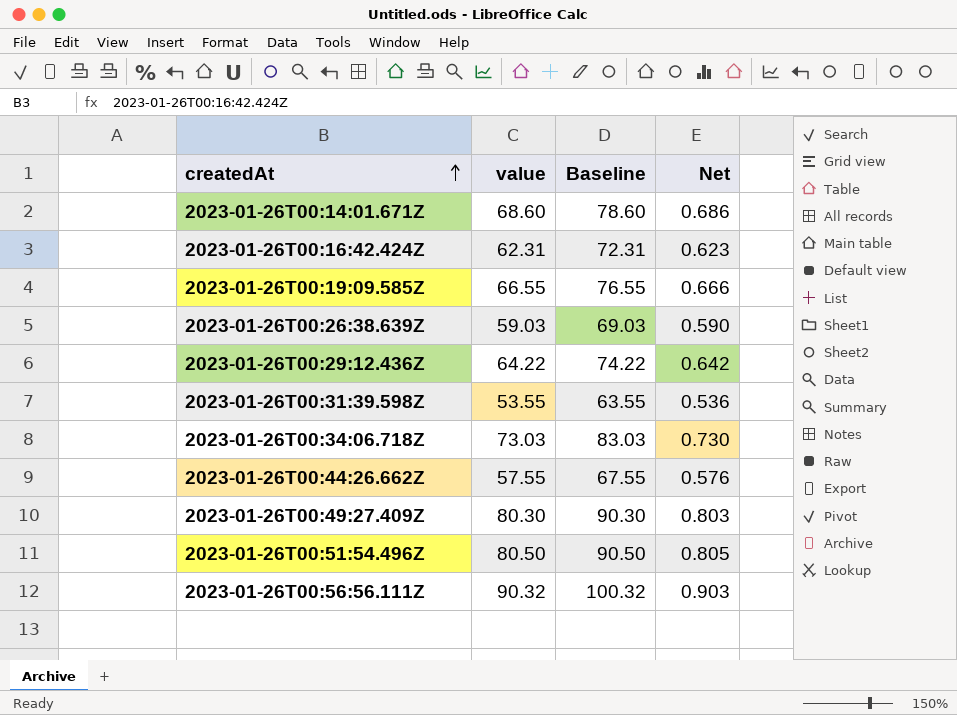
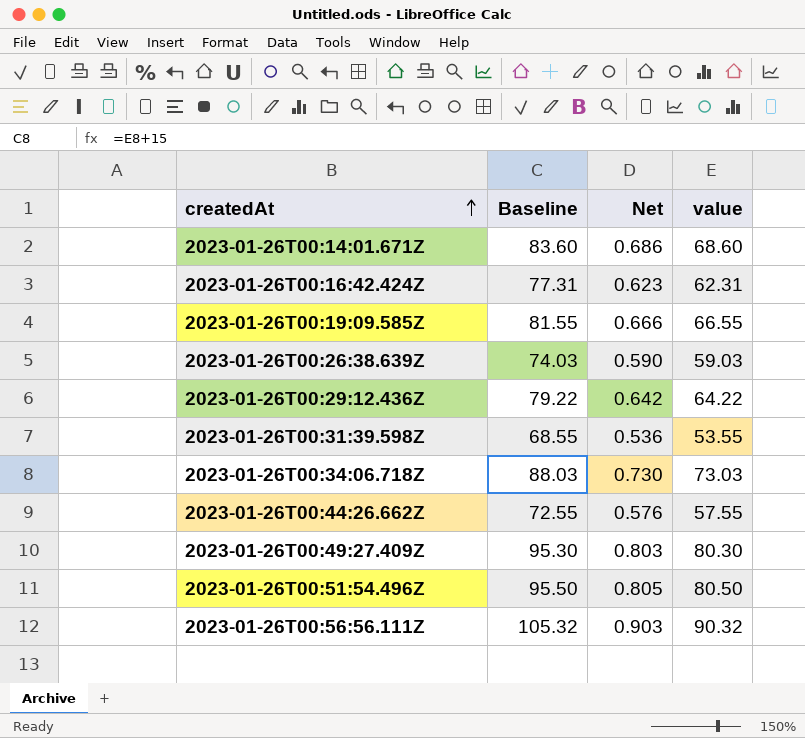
column Baseline | formula: [value] + 10 -> [value] + 15
column value | position: 2 -> 4

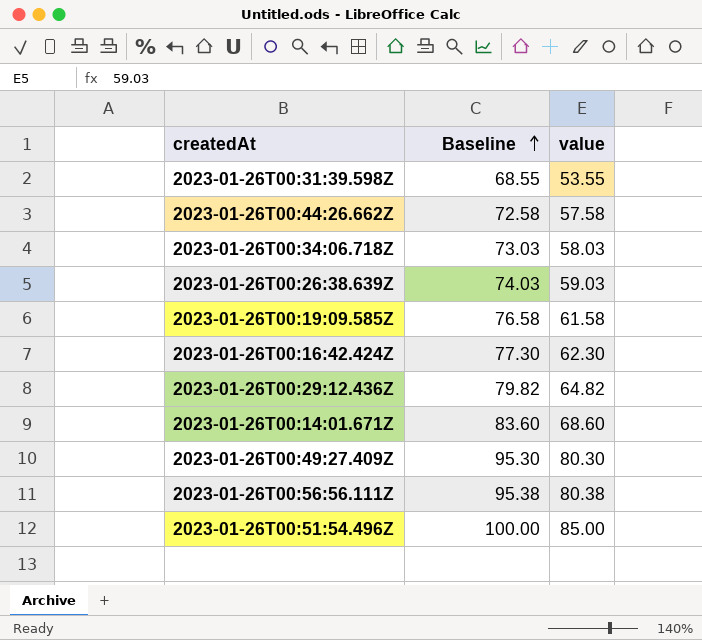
row order: createdAt ascending -> Baseline ascending
column Net | formula: [value] * 0.01 -> none
2023-01-26T00:44:26.662Z | Baseline: 72.55 -> 72.58
2023-01-26T00:44:26.662Z | value: 57.55 -> 57.58
2023-01-26T00:34:06.718Z | Baseline: 88.03 -> 73.03
2023-01-26T00:34:06.718Z | value: 73.03 -> 58.03
2023-01-26T00:19:09.585Z | Baseline: 81.55 -> 76.58
2023-01-26T00:19:09.585Z | value: 66.55 -> 61.58
2023-01-26T00:16:42.424Z | Baseline: 77.31 -> 77.30
2023-01-26T00:16:42.424Z | value: 62.31 -> 62.30
2023-01-26T00:29:12.436Z | Baseline: 79.22 -> 79.82
2023-01-26T00:29:12.436Z | value: 64.22 -> 64.82
2023-01-26T00:56:56.111Z | Baseline: 105.32 -> 95.38
2023-01-26T00:56:56.111Z | value: 90.32 -> 80.38
2023-01-26T00:51:54.496Z | Baseline: 95.50 -> 100.00
2023-01-26T00:51:54.496Z | value: 80.50 -> 85.00

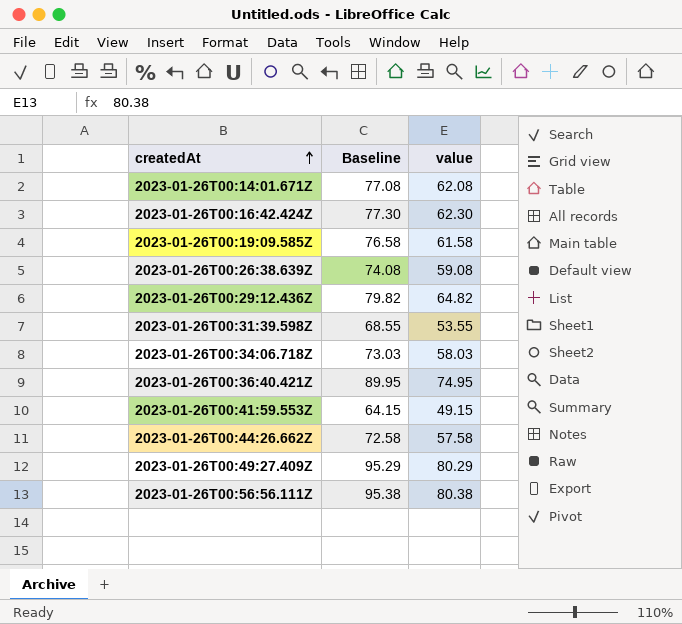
row order: Baseline ascending -> createdAt ascending
row 2023-01-26T00:51:54.496Z: 100.00 | 85.00 -> none
2023-01-26T00:14:01.671Z | Baseline: 83.60 -> 77.08
2023-01-26T00:14:01.671Z | value: 68.60 -> 62.08
2023-01-26T00:26:38.639Z | Baseline: 74.03 -> 74.08
2023-01-26T00:26:38.639Z | value: 59.03 -> 59.08
row 2023-01-26T00:36:40.421Z: none -> 89.95 | 74.95
row 2023-01-26T00:41:59.553Z: none -> 64.15 | 49.15
2023-01-26T00:49:27.409Z | Baseline: 95.30 -> 95.29
2023-01-26T00:49:27.409Z | value: 80.30 -> 80.29

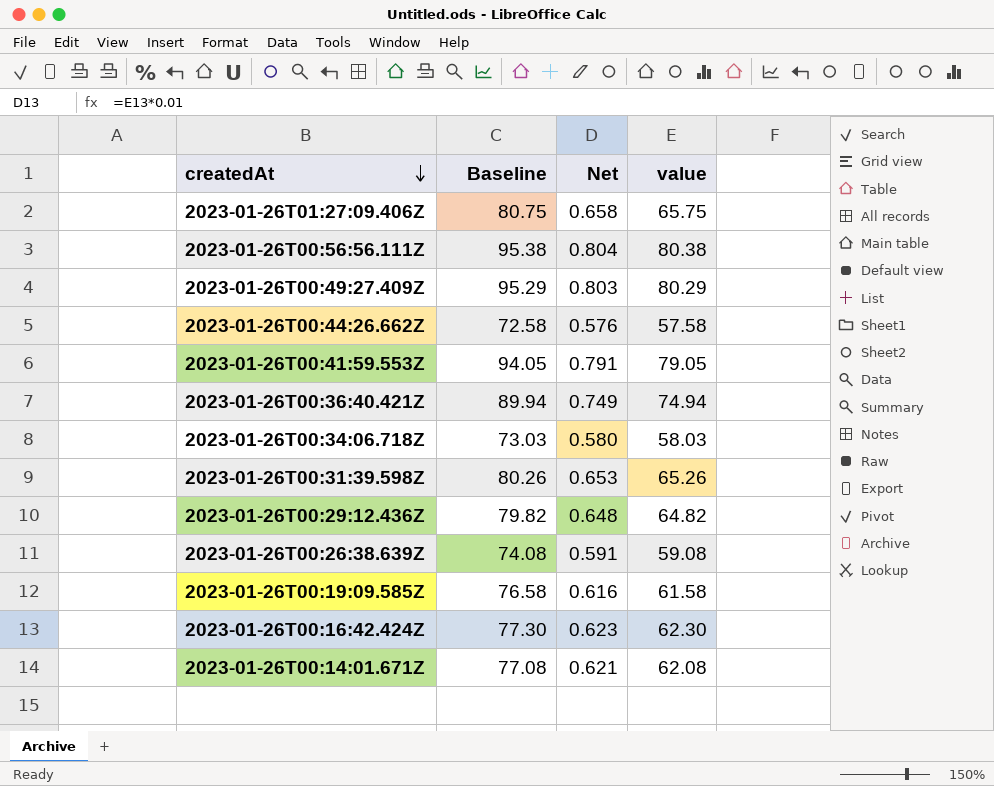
row order: createdAt ascending -> createdAt descending
column Net | formula: none -> [value] * 0.01
row 2023-01-26T01:27:09.406Z: none -> 80.75 | 0.658 | 65.75
2023-01-26T00:41:59.553Z | Baseline: 64.15 -> 94.05
2023-01-26T00:41:59.553Z | value: 49.15 -> 79.05
2023-01-26T00:36:40.421Z | Baseline: 89.95 -> 89.94
2023-01-26T00:36:40.421Z | value: 74.95 -> 74.94
2023-01-26T00:31:39.598Z | Baseline: 68.55 -> 80.26
2023-01-26T00:31:39.598Z | value: 53.55 -> 65.26

